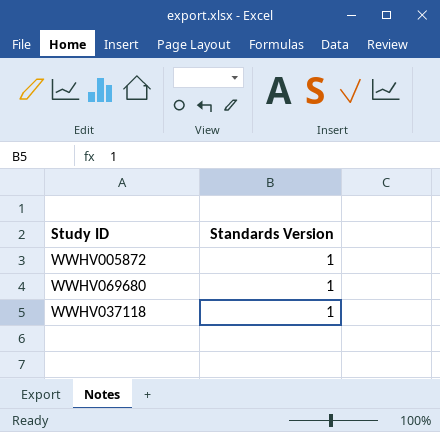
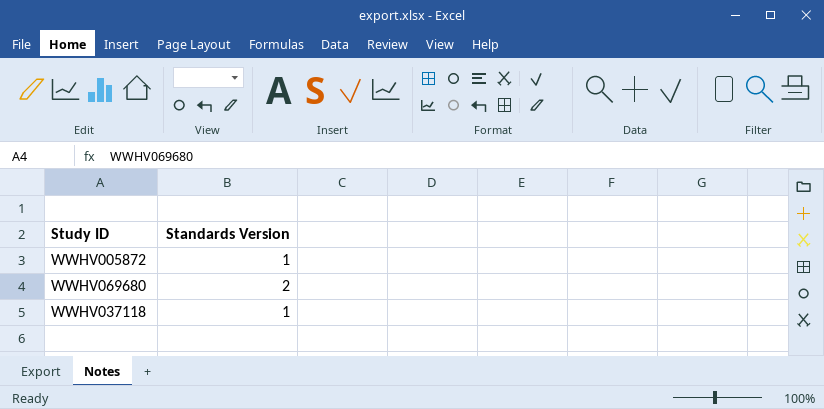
WWHV069680 | Standards Version: 1 -> 2

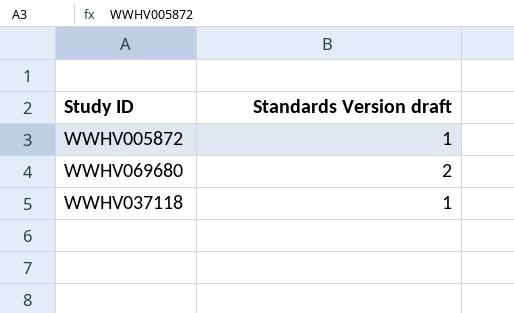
column name: Standards Version -> Standards Version draft

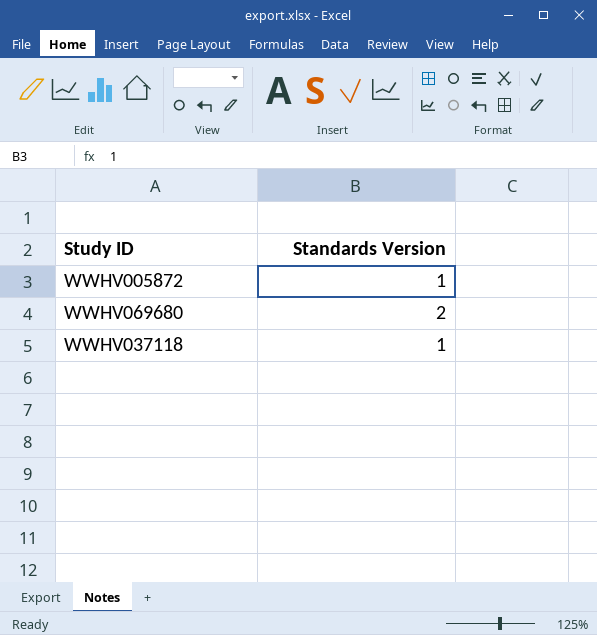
column name: Standards Version draft -> Standards Version

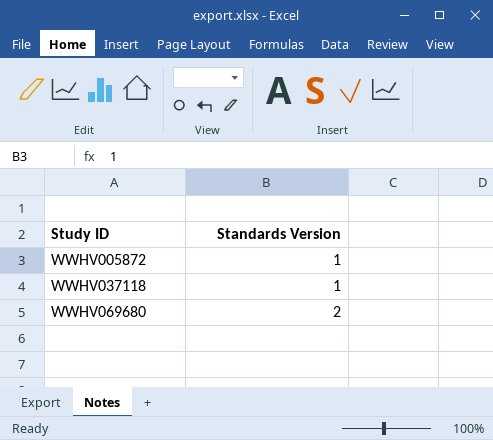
row order: none -> Study ID ascending

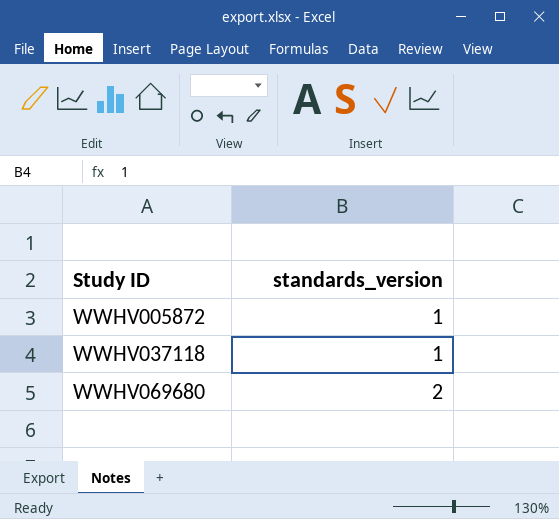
column name: Standards Version -> standards_version

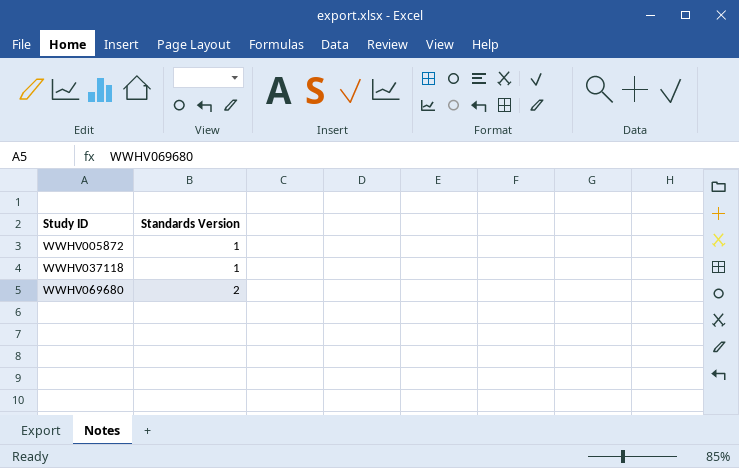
column name: standards_version -> Standards Version

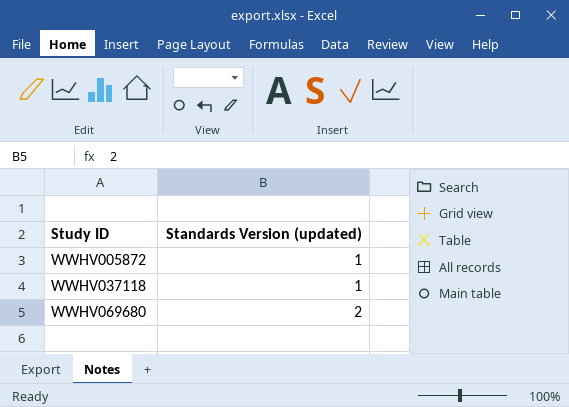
column name: Standards Version -> Standards Version (updated)

